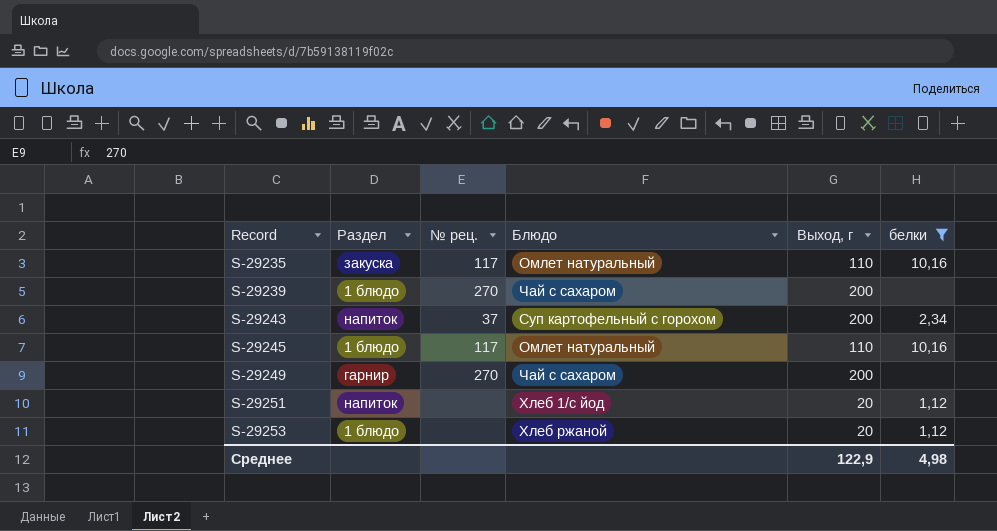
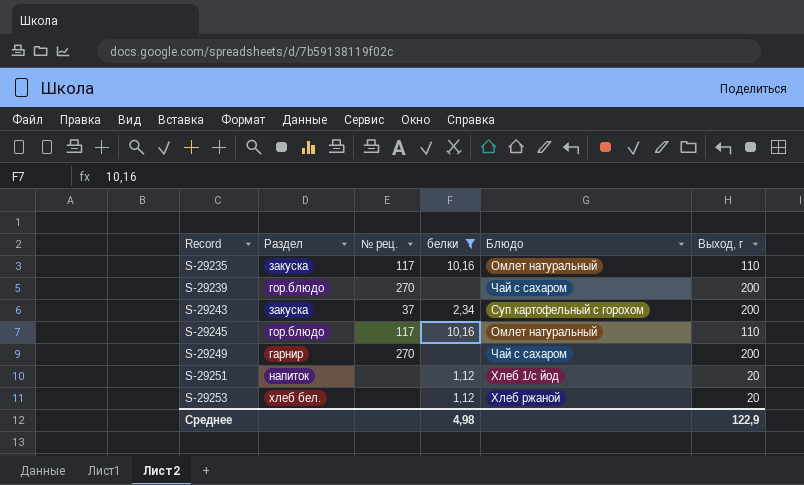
column белки | position: 6 -> 4
S-29239 | Раздел: 1 блюдо -> гор.блюдо
S-29243 | Раздел: напиток -> закуска
S-29245 | Раздел: 1 блюдо -> гор.блюдо
S-29253 | Раздел: 1 блюдо -> хлеб бел.

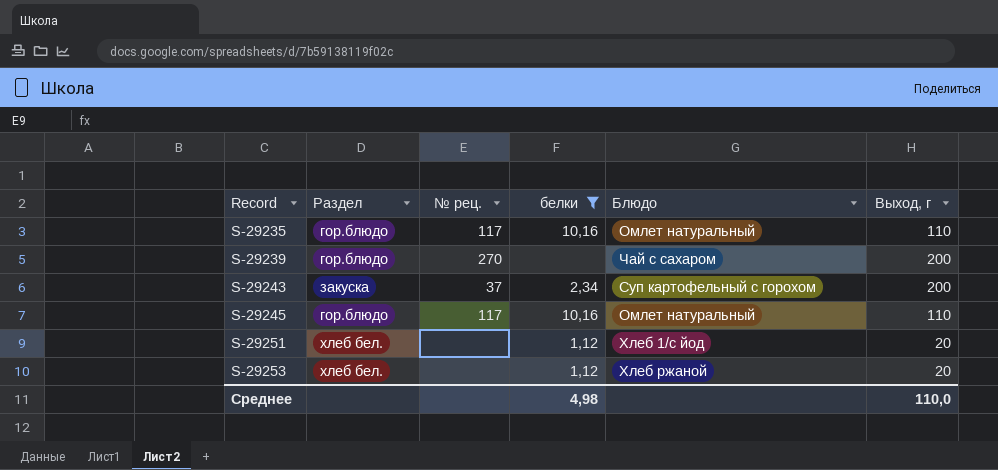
row S-29249: гарнир | 270 | none | Чай с сахаром | 200 -> none
S-29235 | Раздел: закуска -> гор.блюдо
S-29251 | Раздел: напиток -> хлеб бел.
Среднее | Выход, г: 122,9 -> 110,0

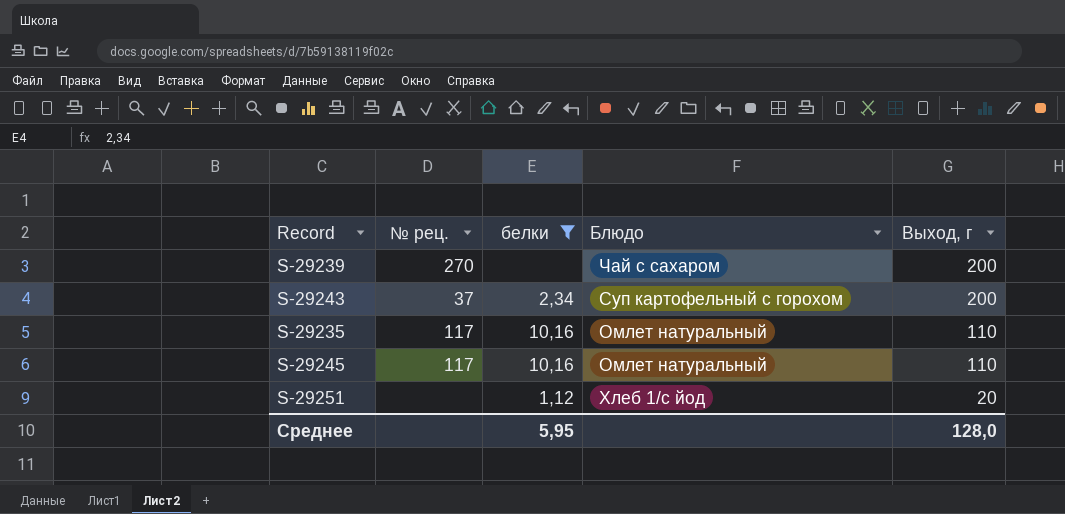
row order: Record ascending -> Выход, г descending
column Раздел | position: 2 -> none
row S-29253: хлеб бел. | none | 1,12 | Хлеб ржаной | 20 -> none
Среднее | белки: 4,98 -> 5,95
Среднее | Выход, г: 110,0 -> 128,0

